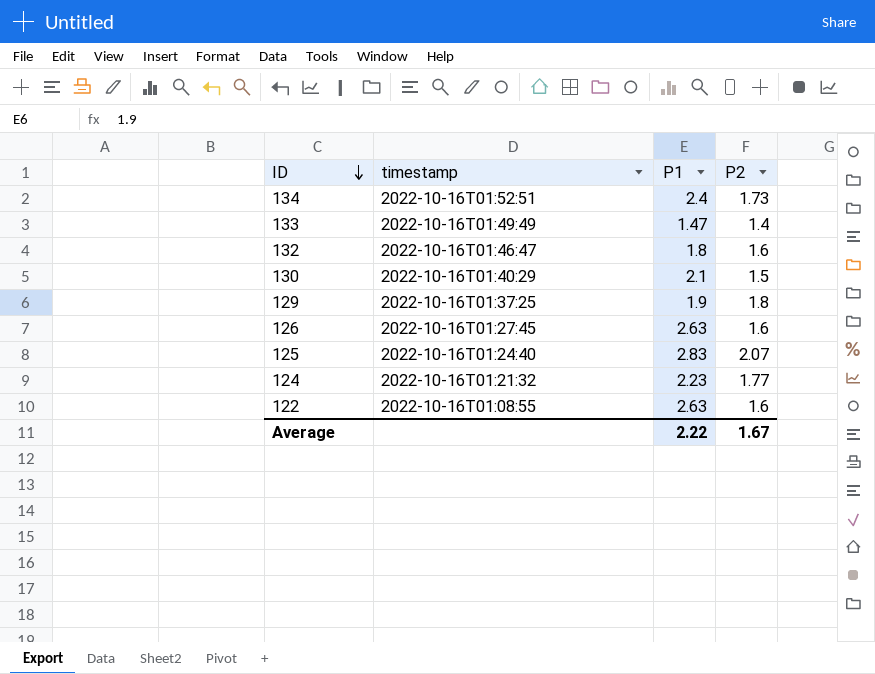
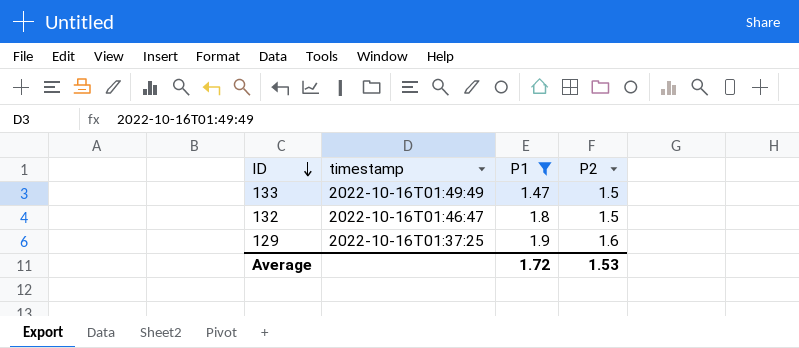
filter: none -> P1 <= 1.9
133 | P2: 1.4 -> 1.5
132 | P2: 1.6 -> 1.5
129 | P2: 1.8 -> 1.6
Average | P1: 2.22 -> 1.72
Average | P2: 1.67 -> 1.53

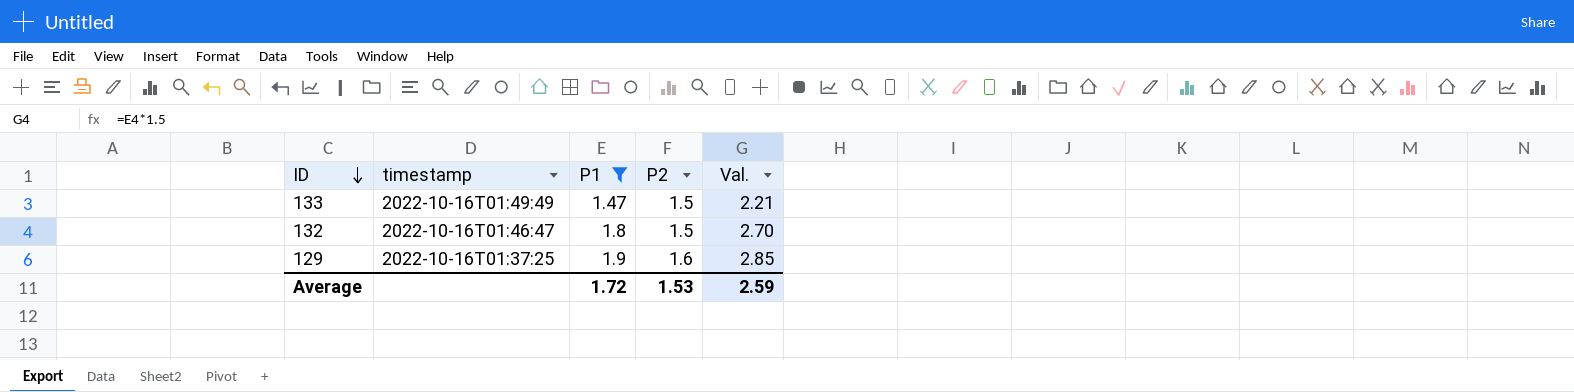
column Val. | formula: none -> [P1] * 1.5

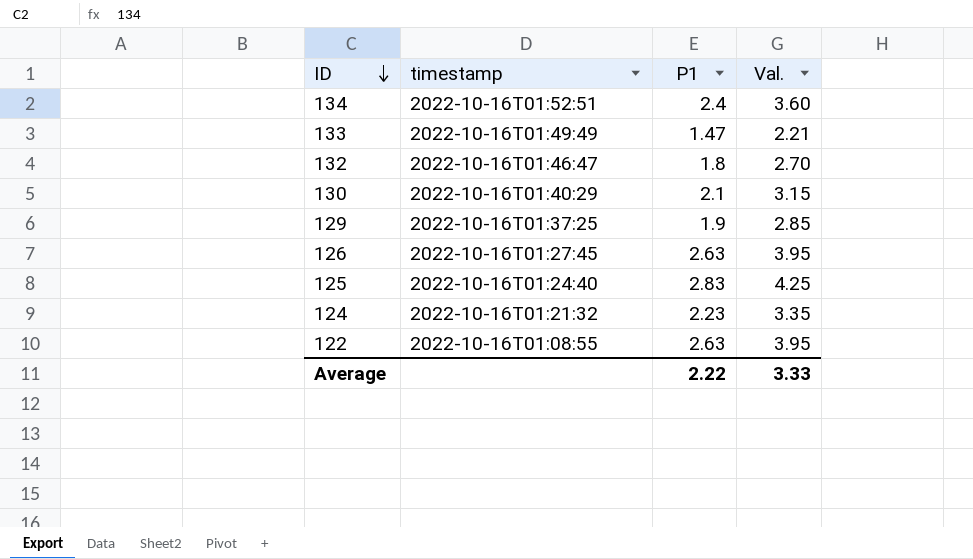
filter: P1 <= 1.9 -> none
column P2 | position: 4 -> none
Average | P1: 1.72 -> 2.22
Average | Val.: 2.59 -> 3.33

